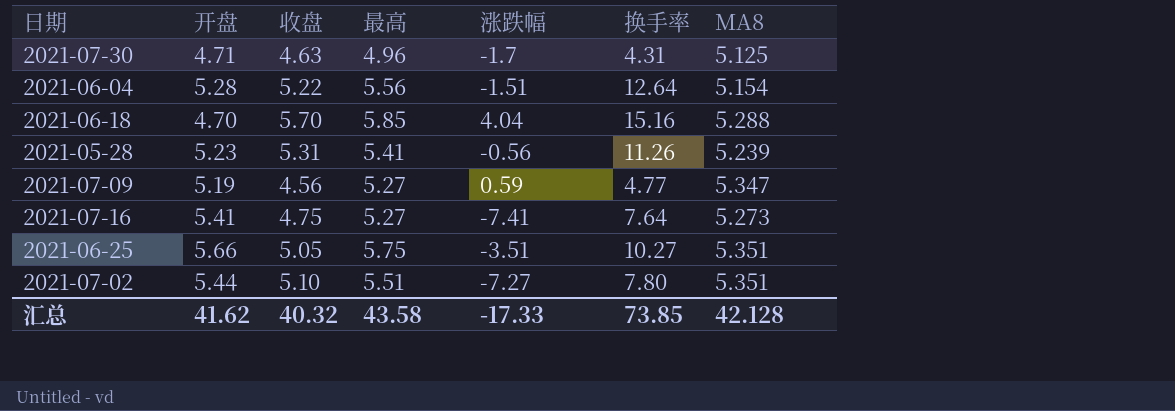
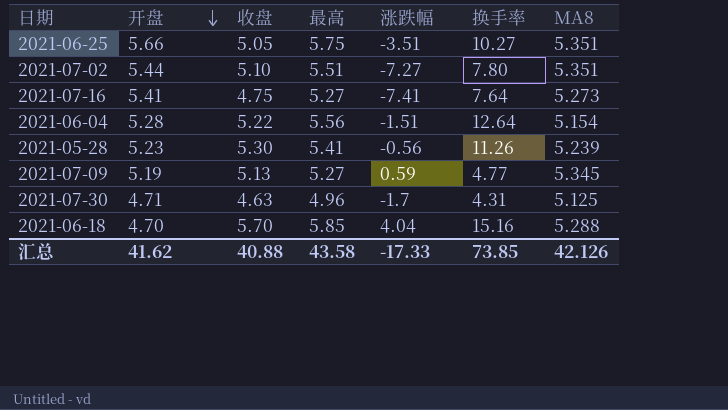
row order: none -> 开盘 descending
2021-05-28 | 收盘: 5.31 -> 5.30
2021-07-09 | 收盘: 4.56 -> 5.13
2021-07-09 | MA8: 5.347 -> 5.345
汇总 | 收盘: 40.32 -> 40.88
汇总 | MA8: 42.128 -> 42.126

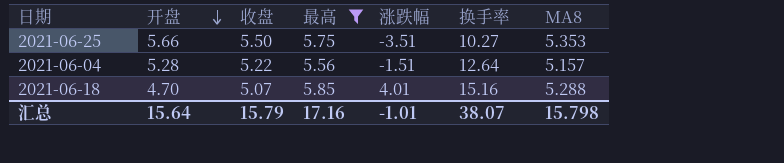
filter: none -> 最高 >= 5.56
2021-06-25 | 收盘: 5.05 -> 5.50
2021-06-25 | MA8: 5.351 -> 5.353
2021-06-04 | MA8: 5.154 -> 5.157
2021-06-18 | 收盘: 5.70 -> 5.07
2021-06-18 | 涨跌幅: 4.04 -> 4.01
汇总 | 开盘: 41.62 -> 15.64
汇总 | 收盘: 40.88 -> 15.79
汇总 | 最高: 43.58 -> 17.16
汇总 | 涨跌幅: -17.33 -> -1.01
汇总 | 换手率: 73.85 -> 38.07
汇总 | MA8: 42.126 -> 15.798

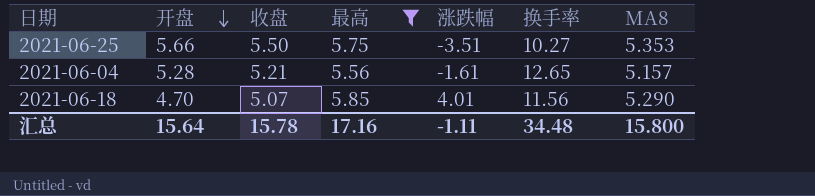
2021-06-04 | 收盘: 5.22 -> 5.21
2021-06-04 | 涨跌幅: -1.51 -> -1.61
2021-06-04 | 换手率: 12.64 -> 12.65
2021-06-18 | 换手率: 15.16 -> 11.56
2021-06-18 | MA8: 5.288 -> 5.290
汇总 | 收盘: 15.79 -> 15.78
汇总 | 涨跌幅: -1.01 -> -1.11
汇总 | 换手率: 38.07 -> 34.48
汇总 | MA8: 15.798 -> 15.800

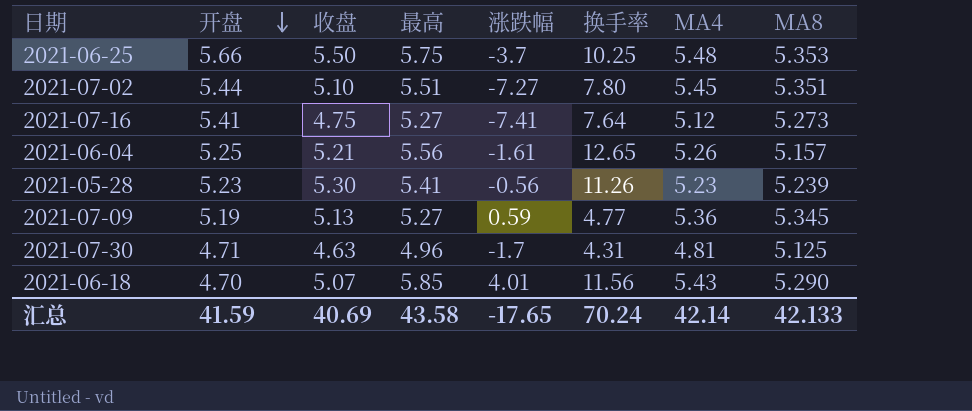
filter: 最高 >= 5.56 -> none
column MA4 | position: none -> 7
2021-06-25 | 涨跌幅: -3.51 -> -3.7
2021-06-25 | 换手率: 10.27 -> 10.25
2021-06-04 | 开盘: 5.28 -> 5.25
汇总 | 开盘: 15.64 -> 41.59
汇总 | 收盘: 15.78 -> 40.69
汇总 | 最高: 17.16 -> 43.58
汇总 | 涨跌幅: -1.11 -> -17.65
汇总 | 换手率: 34.48 -> 70.24
汇总 | MA8: 15.800 -> 42.133

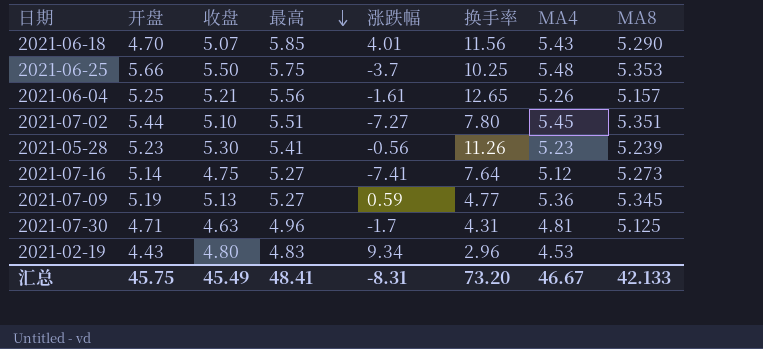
row order: 开盘 descending -> 最高 descending
2021-07-16 | 开盘: 5.41 -> 5.14
row 2021-02-19: none -> 4.43 | 4.80 | 4.83 | 9.34 | 2.96 | 4.53 | none
汇总 | 开盘: 41.59 -> 45.75
汇总 | 收盘: 40.69 -> 45.49
汇总 | 最高: 43.58 -> 48.41
汇总 | 涨跌幅: -17.65 -> -8.31
汇总 | 换手率: 70.24 -> 73.20
汇总 | MA4: 42.14 -> 46.67

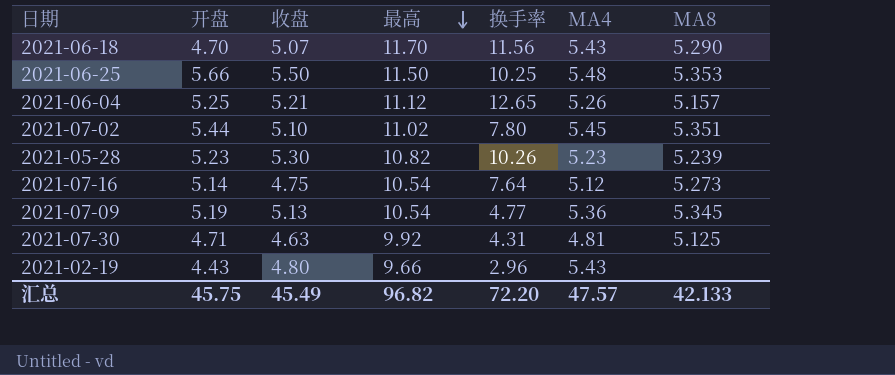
column 涨跌幅 | position: 5 -> none
2021-06-18 | 最高: 5.85 -> 11.70
2021-06-25 | 最高: 5.75 -> 11.50
2021-06-04 | 最高: 5.56 -> 11.12
2021-07-02 | 最高: 5.51 -> 11.02
2021-05-28 | 最高: 5.41 -> 10.82
2021-05-28 | 换手率: 11.26 -> 10.26
2021-07-16 | 最高: 5.27 -> 10.54
2021-07-09 | 最高: 5.27 -> 10.54
2021-07-30 | 最高: 4.96 -> 9.92
2021-02-19 | 最高: 4.83 -> 9.66
2021-02-19 | MA4: 4.53 -> 5.43
汇总 | 最高: 48.41 -> 96.82
汇总 | 换手率: 73.20 -> 72.20
汇总 | MA4: 46.67 -> 47.57

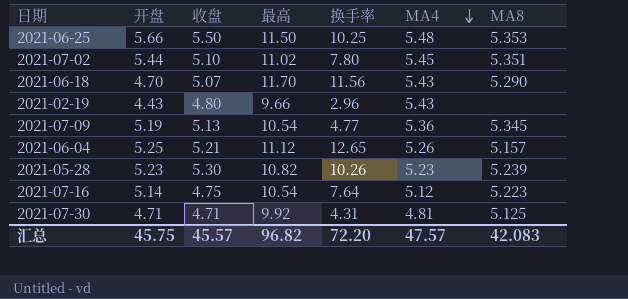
row order: 最高 descending -> MA4 descending
2021-07-16 | MA8: 5.273 -> 5.223
2021-07-30 | 收盘: 4.63 -> 4.71
汇总 | 收盘: 45.49 -> 45.57
汇总 | MA8: 42.133 -> 42.083

